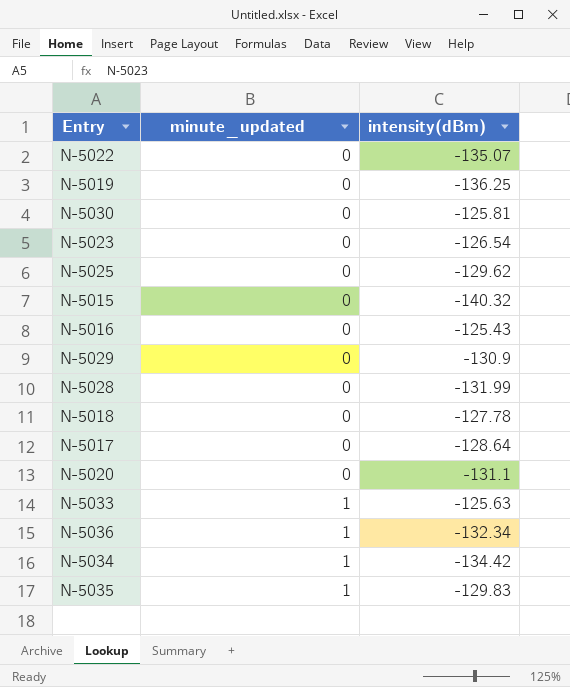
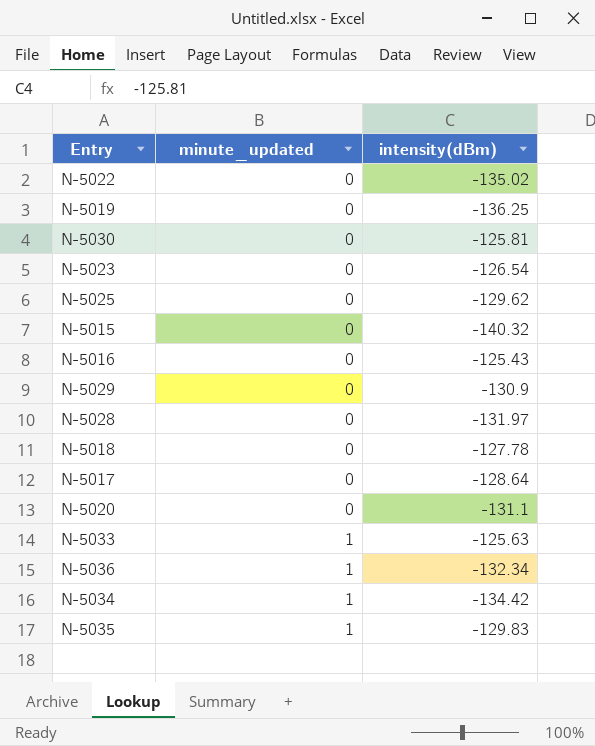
N-5022 | intensity(dBm): -135.07 -> -135.02
N-5028 | intensity(dBm): -131.99 -> -131.97

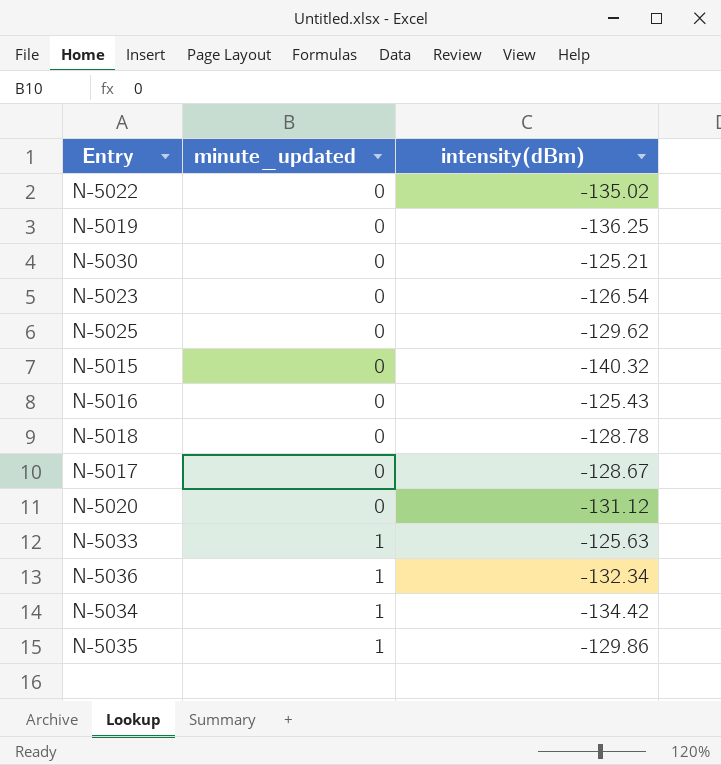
row N-5029: 0 | -130.9 -> none
row N-5028: 0 | -131.97 -> none
N-5030 | intensity(dBm): -125.81 -> -125.21
N-5018 | intensity(dBm): -127.78 -> -128.78
N-5017 | intensity(dBm): -128.64 -> -128.67
N-5020 | intensity(dBm): -131.1 -> -131.12
N-5035 | intensity(dBm): -129.83 -> -129.86

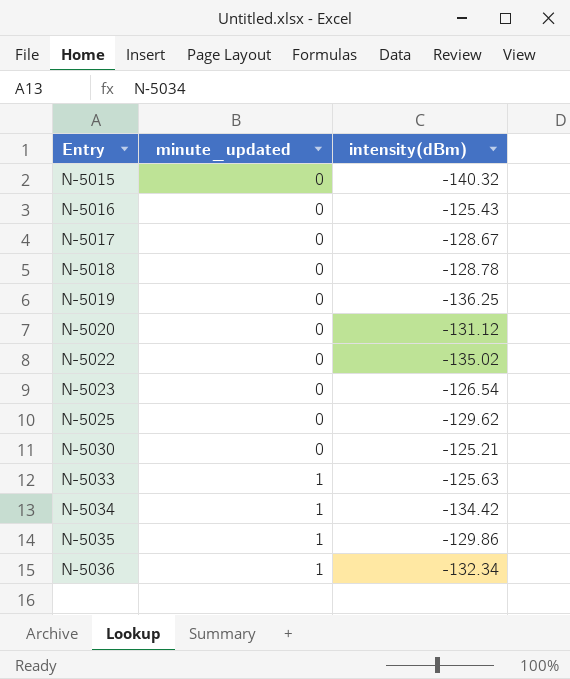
row order: minute_updated ascending -> Entry ascending

